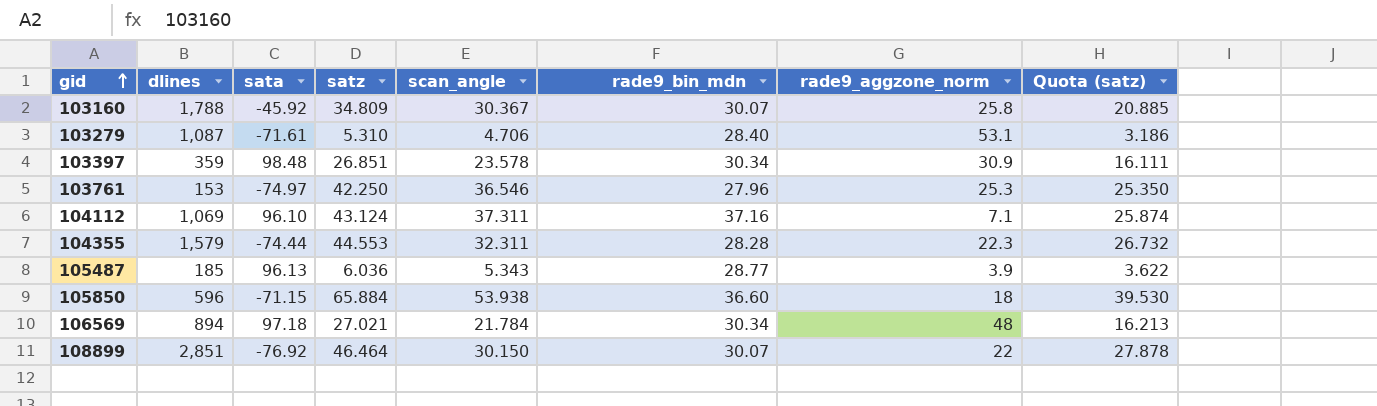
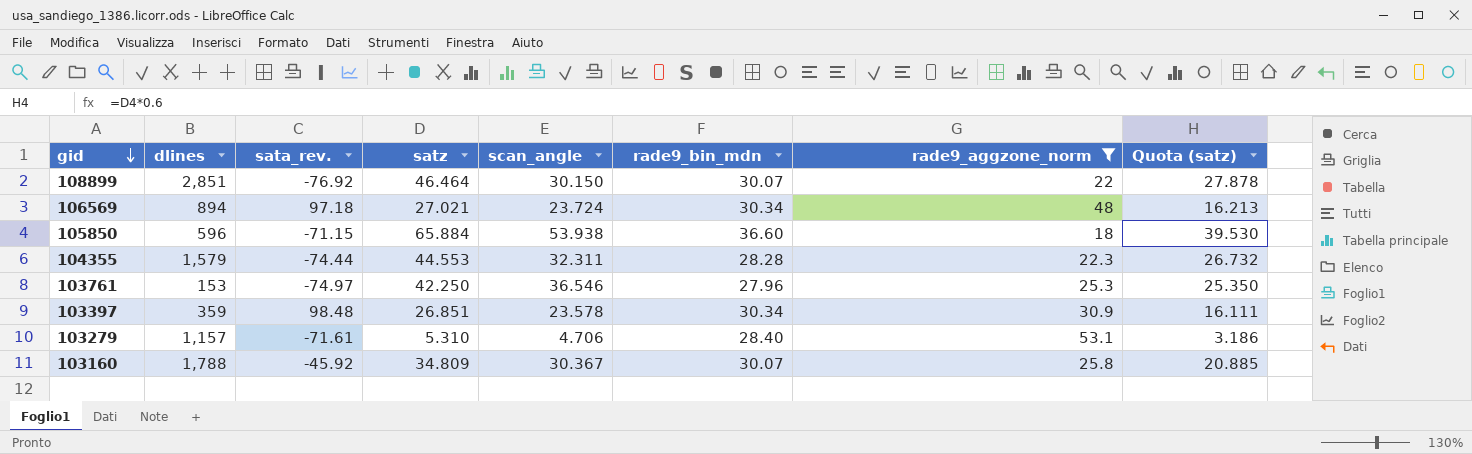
filter: none -> rade9_aggzone_norm >= 18
row order: gid ascending -> gid descending
column name: sata -> sata_rev.
106569 | scan_angle: 21.784 -> 23.724
103279 | dlines: 1,087 -> 1,157

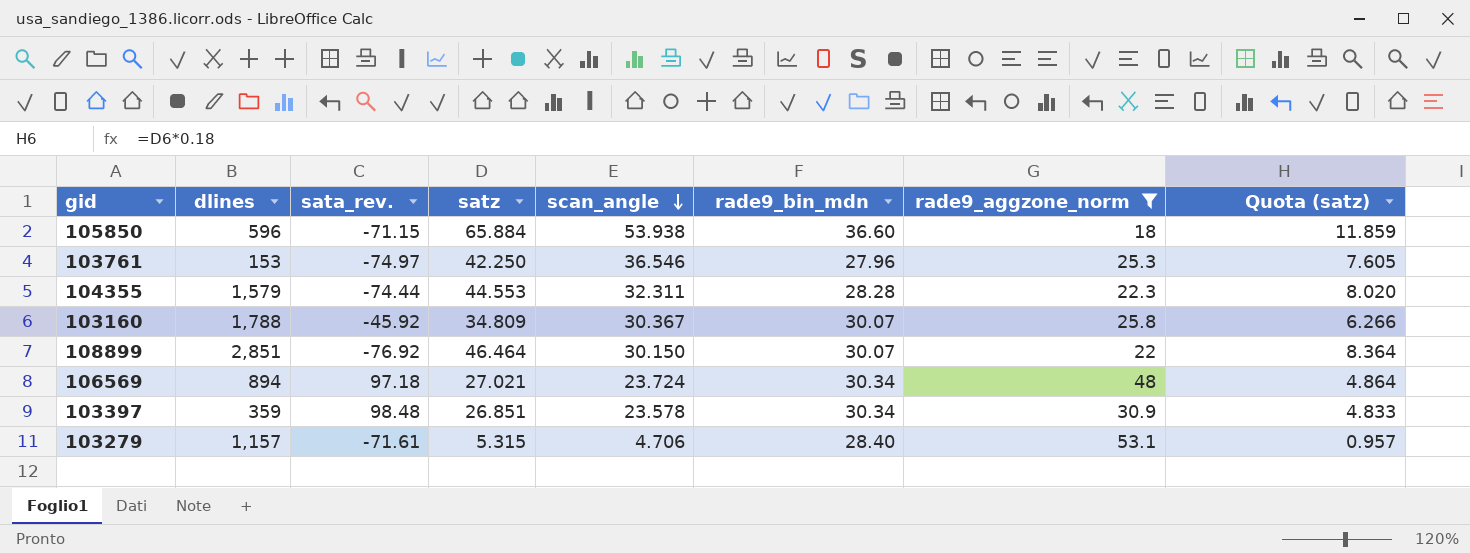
row order: gid descending -> scan_angle descending
column Quota (satz) | formula: [satz] * 0.6 -> [satz] * 0.18
103279 | satz: 5.310 -> 5.315

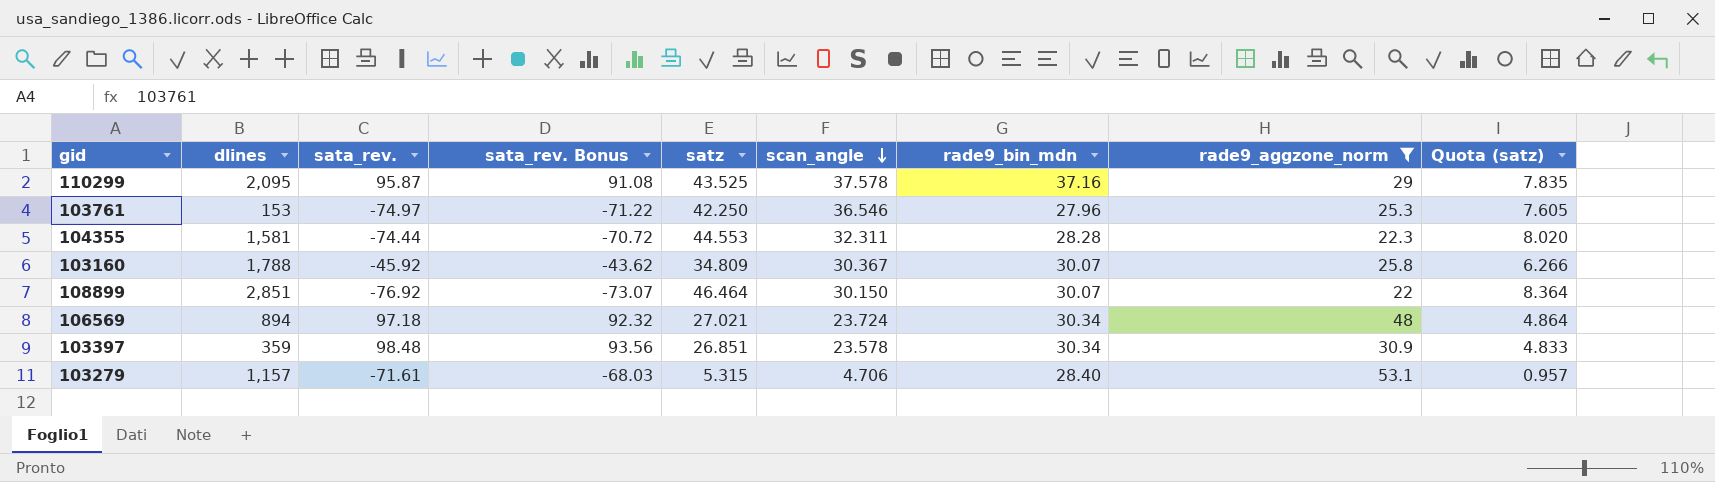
column sata_rev. Bonus | formula: none -> [sata_rev.] * 0.95
row 105850: 596 | -71.15 | 65.884 | 53.938 | 36.60 | 18 | 11.859 -> none
row 110299: none -> 2,095 | 95.87 | 91.08 | 43.525 | 37.578 | 37.16 | 29 | 7.835
104355 | dlines: 1,579 -> 1,581

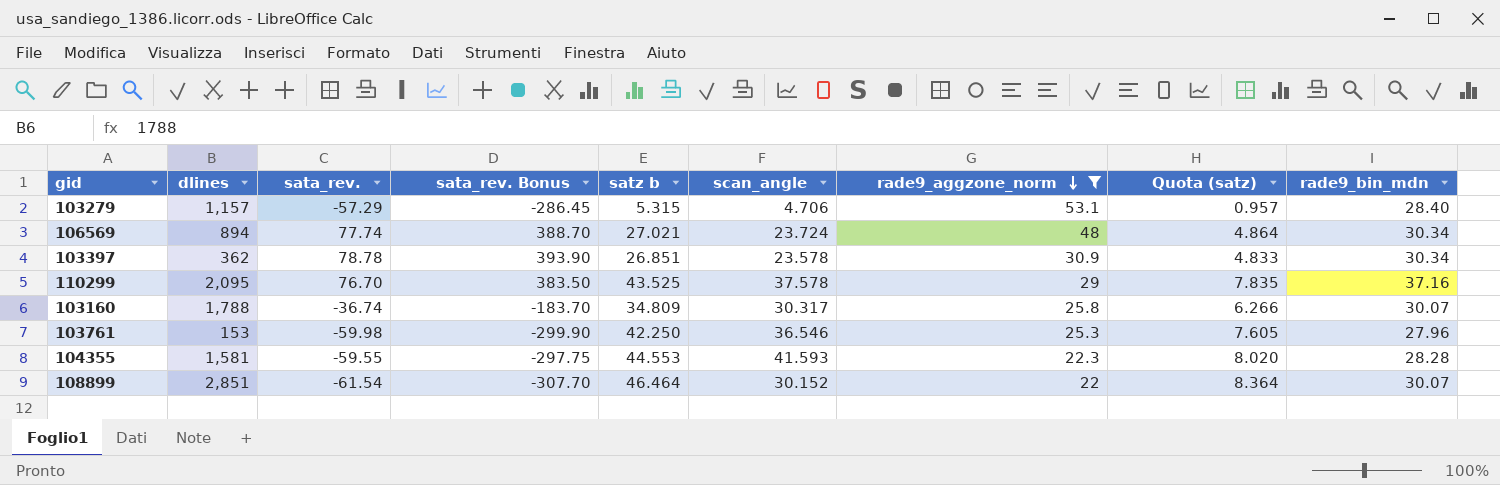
row order: scan_angle descending -> rade9_aggzone_norm descending
column sata_rev. Bonus | formula: [sata_rev.] * 0.95 -> [sata_rev.] * 5
column name: satz -> satz b
column rade9_bin_mdn | position: 7 -> 9
103279 | sata_rev.: -71.61 -> -57.29
106569 | sata_rev.: 97.18 -> 77.74
103397 | dlines: 359 -> 362
103397 | sata_rev.: 98.48 -> 78.78
110299 | sata_rev.: 95.87 -> 76.70
103160 | sata_rev.: -45.92 -> -36.74
103160 | scan_angle: 30.367 -> 30.317
103761 | sata_rev.: -74.97 -> -59.98
104355 | sata_rev.: -74.44 -> -59.55
104355 | scan_angle: 32.311 -> 41.593
108899 | sata_rev.: -76.92 -> -61.54
108899 | scan_angle: 30.150 -> 30.152

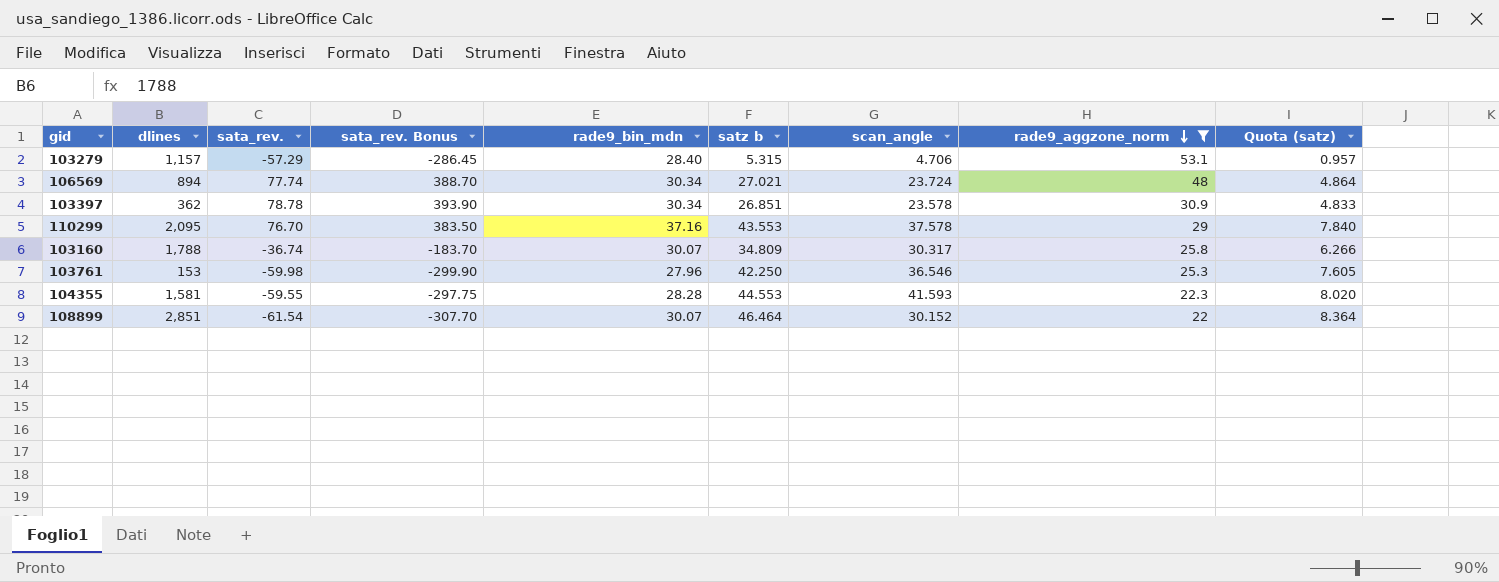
column rade9_bin_mdn | position: 9 -> 5
110299 | satz b: 43.525 -> 43.553
110299 | Quota (satz): 7.835 -> 7.840

